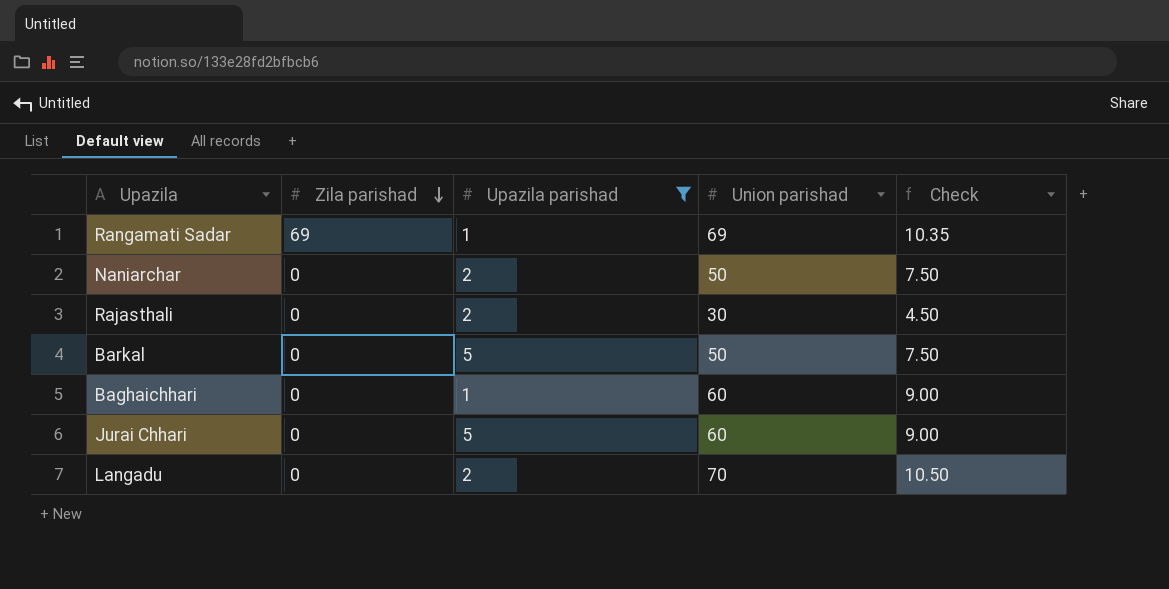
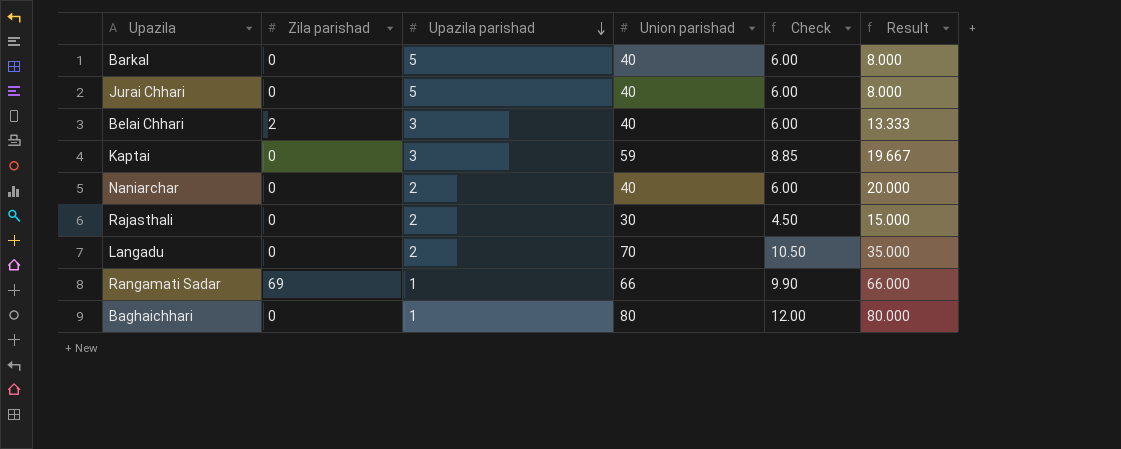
filter: Upazila parishad != 3 -> none
row order: Zila parishad descending -> Upazila parishad descending
column Result | formula: none -> [Union parishad] / [Upazila parishad]
Barkal | Union parishad: 50 -> 40
Barkal | Check: 7.50 -> 6.00
Jurai Chhari | Union parishad: 60 -> 40
Jurai Chhari | Check: 9.00 -> 6.00
Naniarchar | Union parishad: 50 -> 40
Naniarchar | Check: 7.50 -> 6.00
Rangamati Sadar | Union parishad: 69 -> 66
Rangamati Sadar | Check: 10.35 -> 9.90
Baghaichhari | Union parishad: 60 -> 80
Baghaichhari | Check: 9.00 -> 12.00

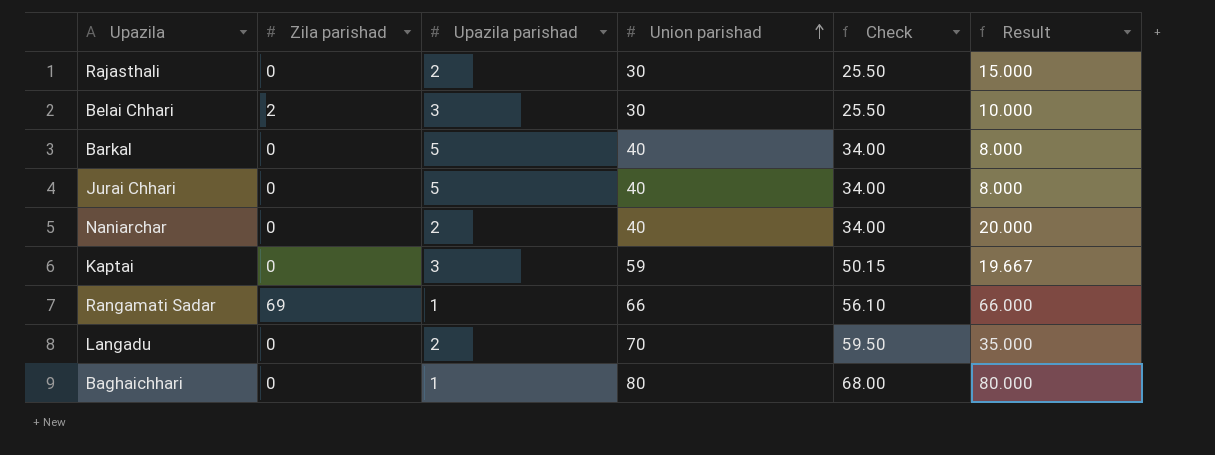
row order: Upazila parishad descending -> Union parishad ascending
column Check | formula: [Union parishad] * 0.15 -> [Union parishad] * 0.85
Belai Chhari | Union parishad: 40 -> 30
Belai Chhari | Result: 13.333 -> 10.000

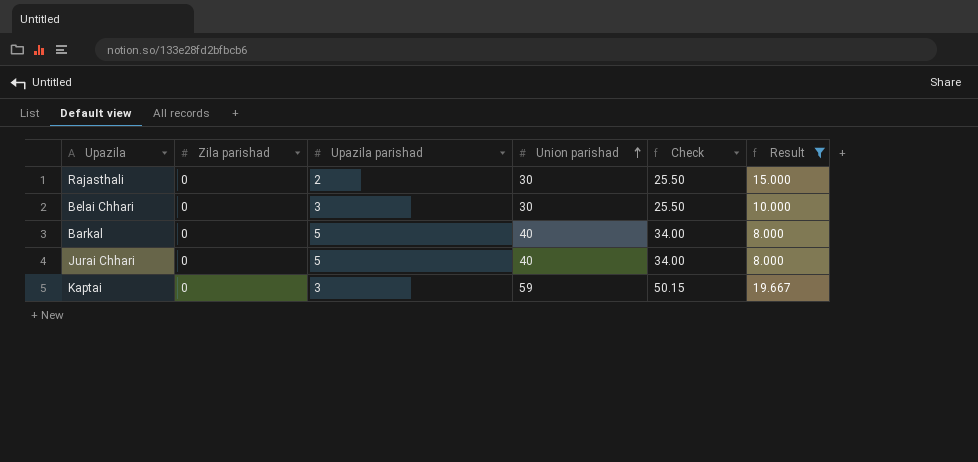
filter: none -> Result <= 19.667
Belai Chhari | Zila parishad: 2 -> 0

